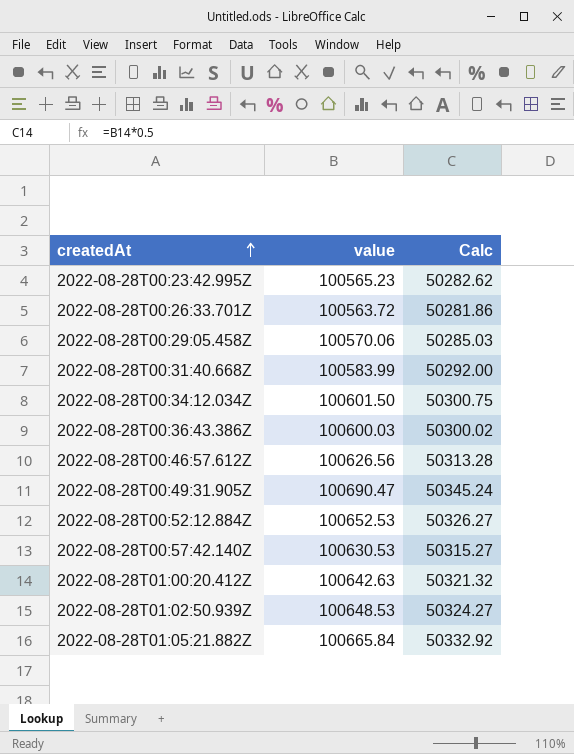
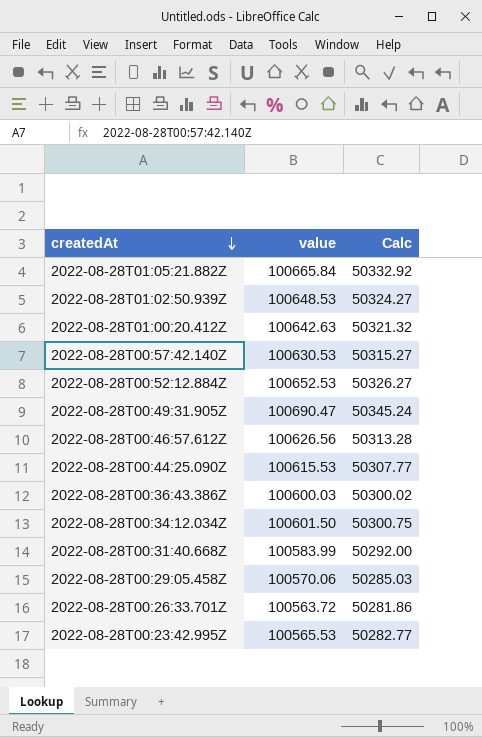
row order: createdAt ascending -> createdAt descending
row 2022-08-28T00:44:25.090Z: none -> 100615.53 | 50307.77
2022-08-28T00:23:42.995Z | value: 100565.23 -> 100565.53
2022-08-28T00:23:42.995Z | Calc: 50282.62 -> 50282.77

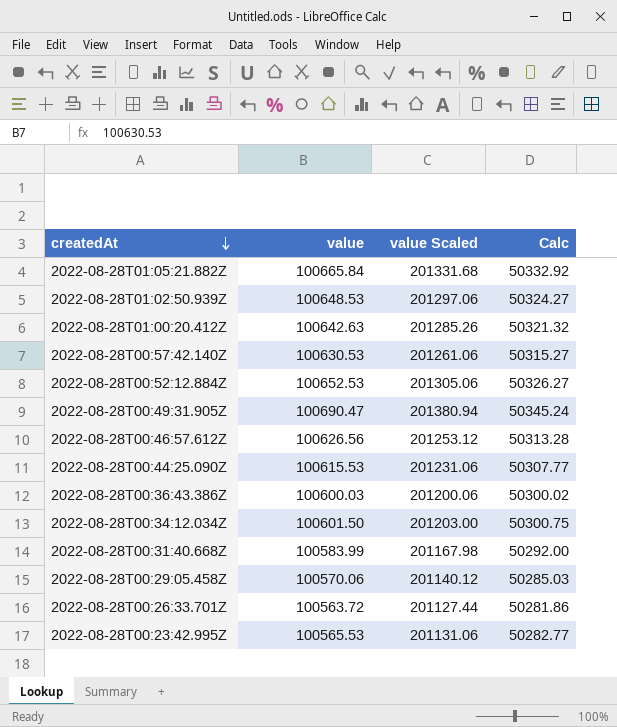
column value Scaled | formula: none -> [value] * 2

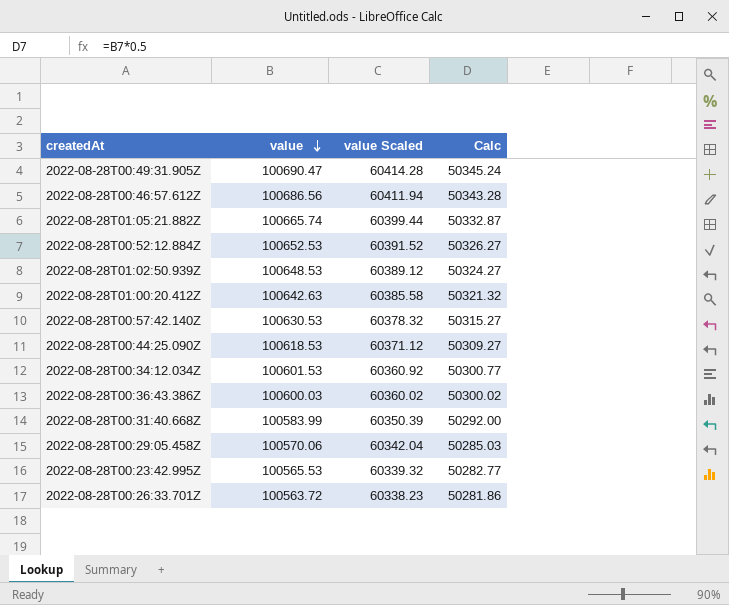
row order: createdAt descending -> value descending
column value Scaled | formula: [value] * 2 -> [value] * 0.6
2022-08-28T00:46:57.612Z | value: 100626.56 -> 100686.56
2022-08-28T00:46:57.612Z | Calc: 50313.28 -> 50343.28
2022-08-28T01:05:21.882Z | value: 100665.84 -> 100665.74
2022-08-28T01:05:21.882Z | Calc: 50332.92 -> 50332.87
2022-08-28T00:44:25.090Z | value: 100615.53 -> 100618.53
2022-08-28T00:44:25.090Z | Calc: 50307.77 -> 50309.27
2022-08-28T00:34:12.034Z | value: 100601.50 -> 100601.53
2022-08-28T00:34:12.034Z | Calc: 50300.75 -> 50300.77

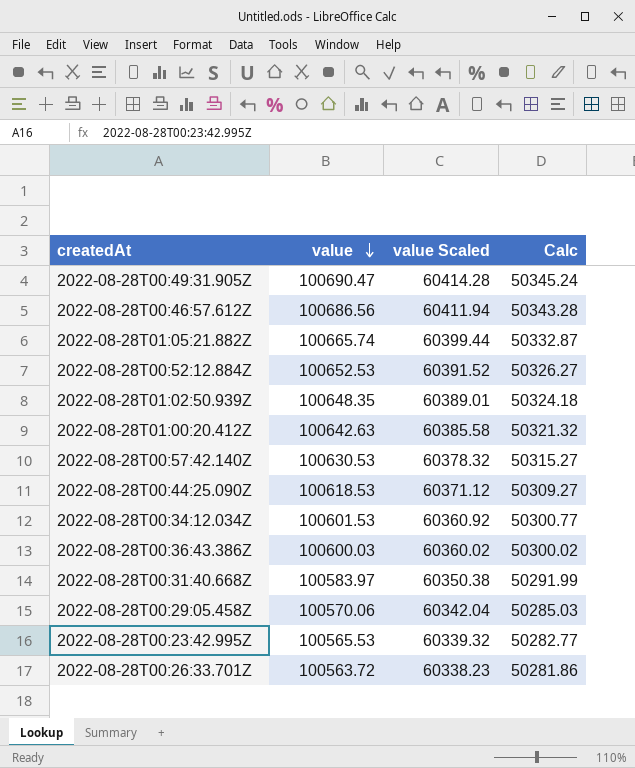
2022-08-28T01:02:50.939Z | value: 100648.53 -> 100648.35
2022-08-28T01:02:50.939Z | value Scaled: 60389.12 -> 60389.01
2022-08-28T01:02:50.939Z | Calc: 50324.27 -> 50324.18
2022-08-28T00:31:40.668Z | value: 100583.99 -> 100583.97
2022-08-28T00:31:40.668Z | value Scaled: 60350.39 -> 60350.38
2022-08-28T00:31:40.668Z | Calc: 50292.00 -> 50291.99

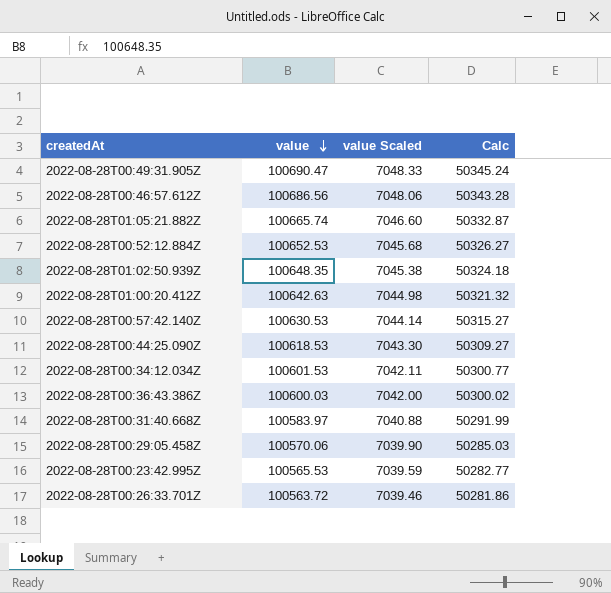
column value Scaled | formula: [value] * 0.6 -> [value] * 0.07

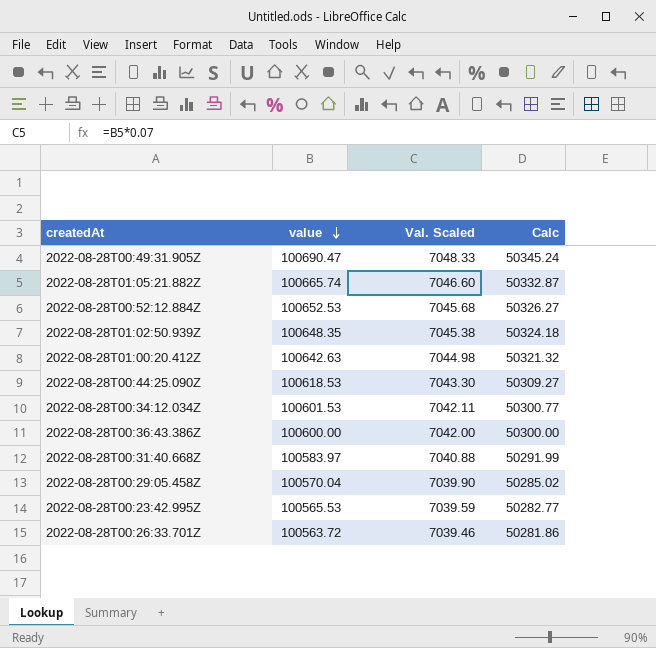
column name: value Scaled -> Val. Scaled
row 2022-08-28T00:46:57.612Z: 100686.56 | 7048.06 | 50343.28 -> none
row 2022-08-28T00:57:42.140Z: 100630.53 | 7044.14 | 50315.27 -> none
2022-08-28T00:36:43.386Z | value: 100600.03 -> 100600.00
2022-08-28T00:36:43.386Z | Calc: 50300.02 -> 50300.00
2022-08-28T00:29:05.458Z | value: 100570.06 -> 100570.04
2022-08-28T00:29:05.458Z | Calc: 50285.03 -> 50285.02

